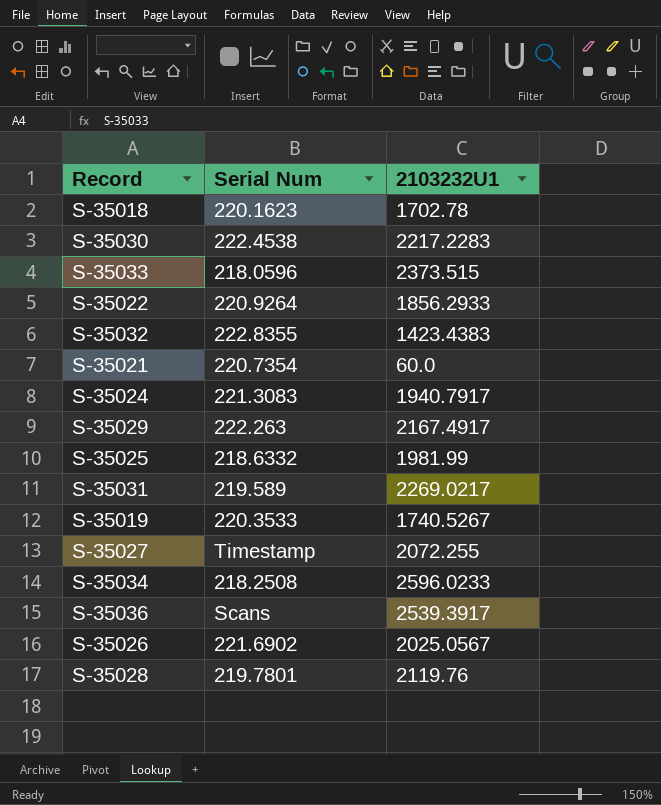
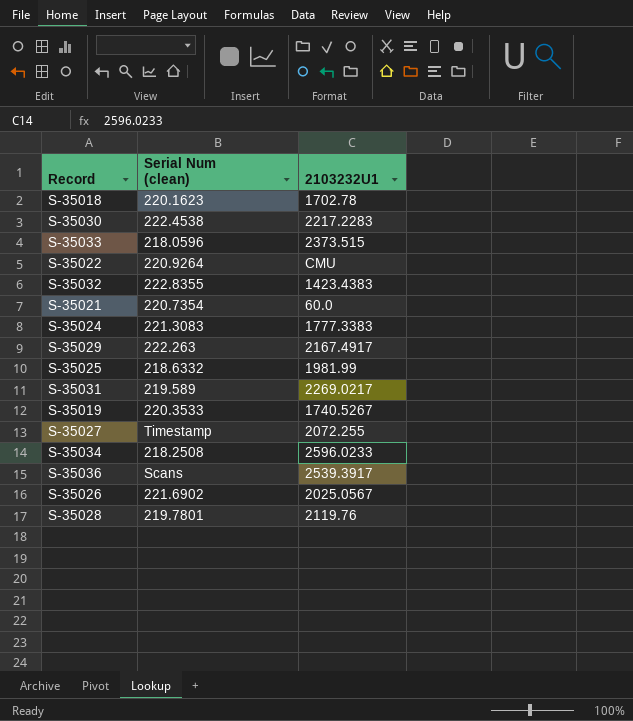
column name: Serial Num -> Serial Num (clean)
S-35022 | 2103232U1: 1856.2933 -> CMU
S-35024 | 2103232U1: 1940.7917 -> 1777.3383

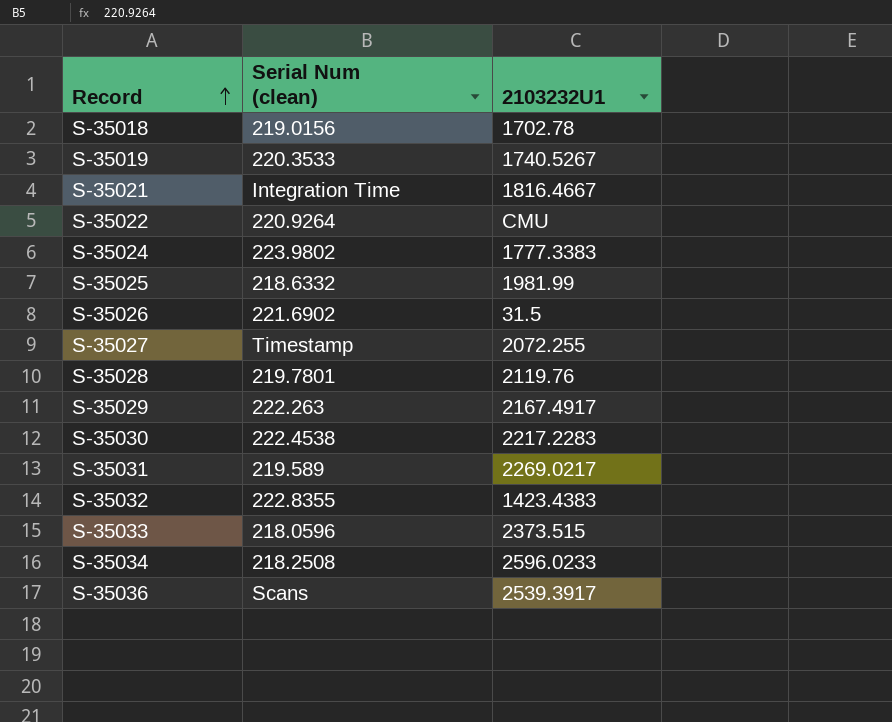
row order: none -> Record ascending
S-35018 | Serial Num (clean): 220.1623 -> 219.0156
S-35021 | Serial Num (clean): 220.7354 -> Integration Time
S-35021 | 2103232U1: 60.0 -> 1816.4667
S-35024 | Serial Num (clean): 221.3083 -> 223.9802
S-35026 | 2103232U1: 2025.0567 -> 31.5

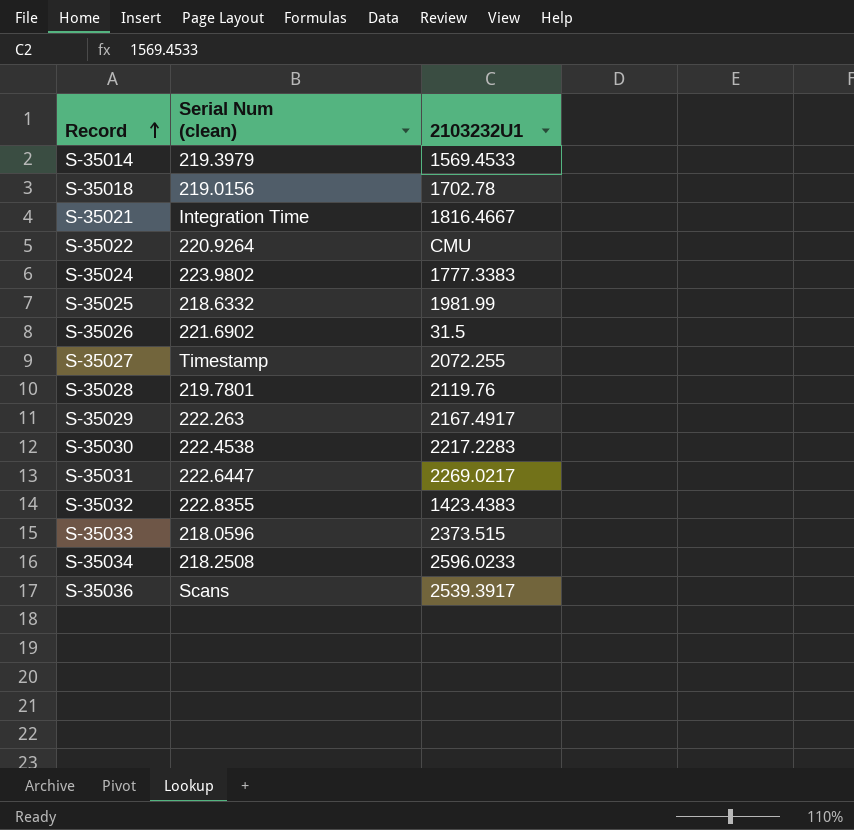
row S-35019: 220.3533 | 1740.5267 -> none
row S-35014: none -> 219.3979 | 1569.4533
S-35031 | Serial Num (clean): 219.589 -> 222.6447

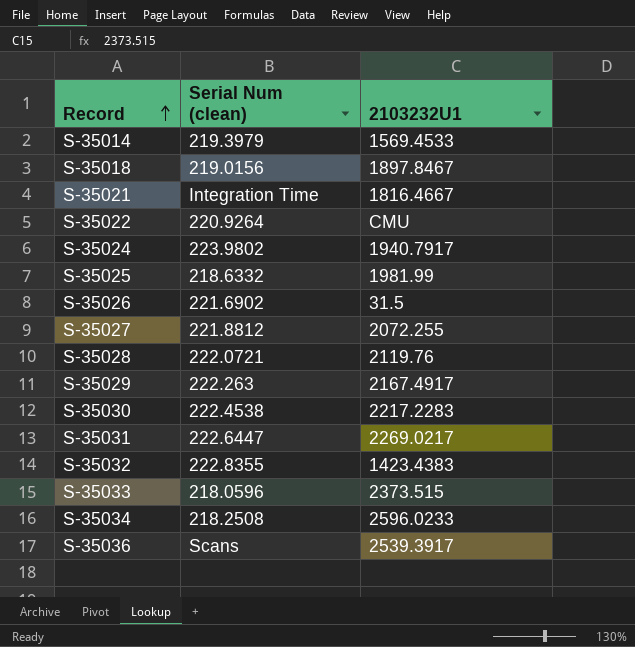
S-35018 | 2103232U1: 1702.78 -> 1897.8467
S-35024 | 2103232U1: 1777.3383 -> 1940.7917
S-35027 | Serial Num (clean): Timestamp -> 221.8812
S-35028 | Serial Num (clean): 219.7801 -> 222.0721

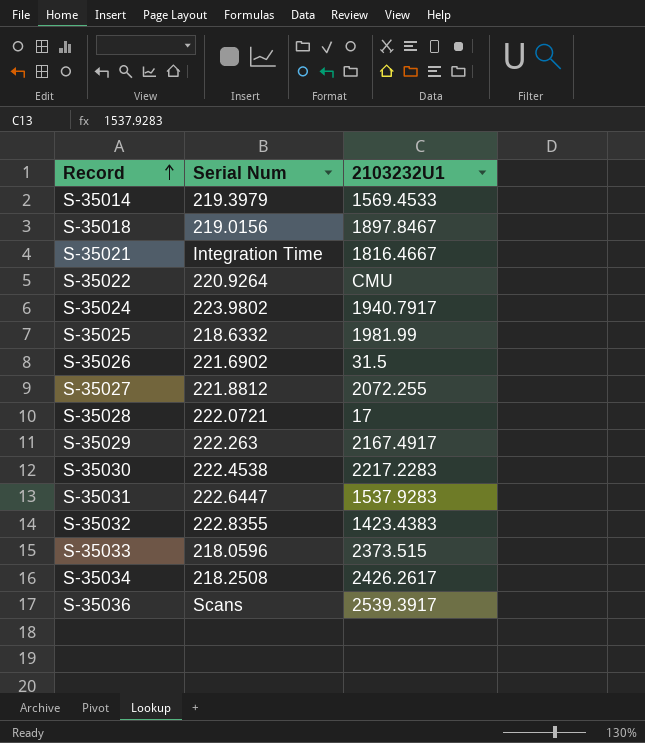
column name: Serial Num (clean) -> Serial Num
S-35028 | 2103232U1: 2119.76 -> 17
S-35031 | 2103232U1: 2269.0217 -> 1537.9283
S-35034 | 2103232U1: 2596.0233 -> 2426.2617

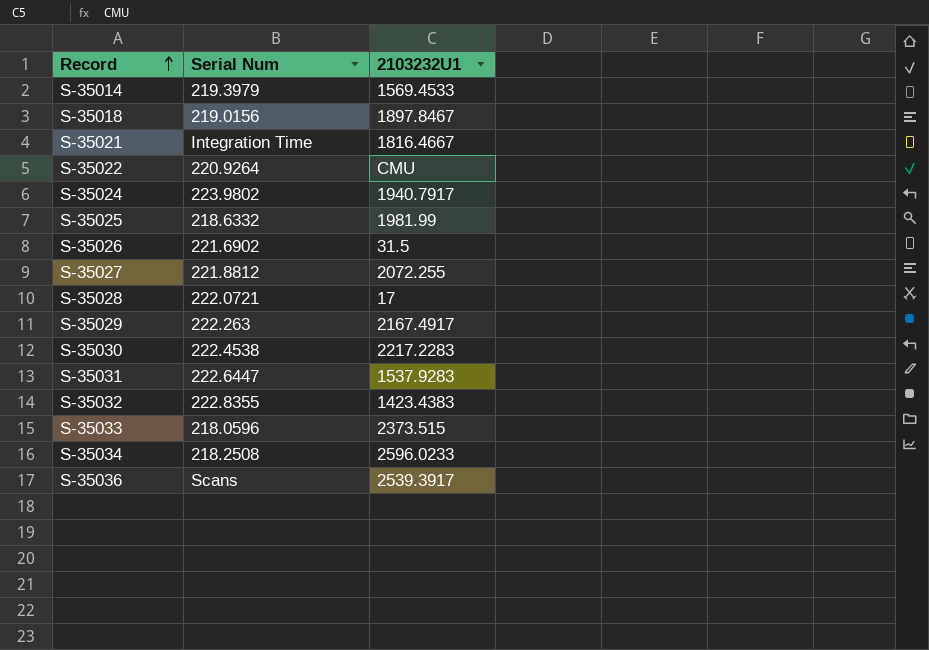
S-35034 | 2103232U1: 2426.2617 -> 2596.0233

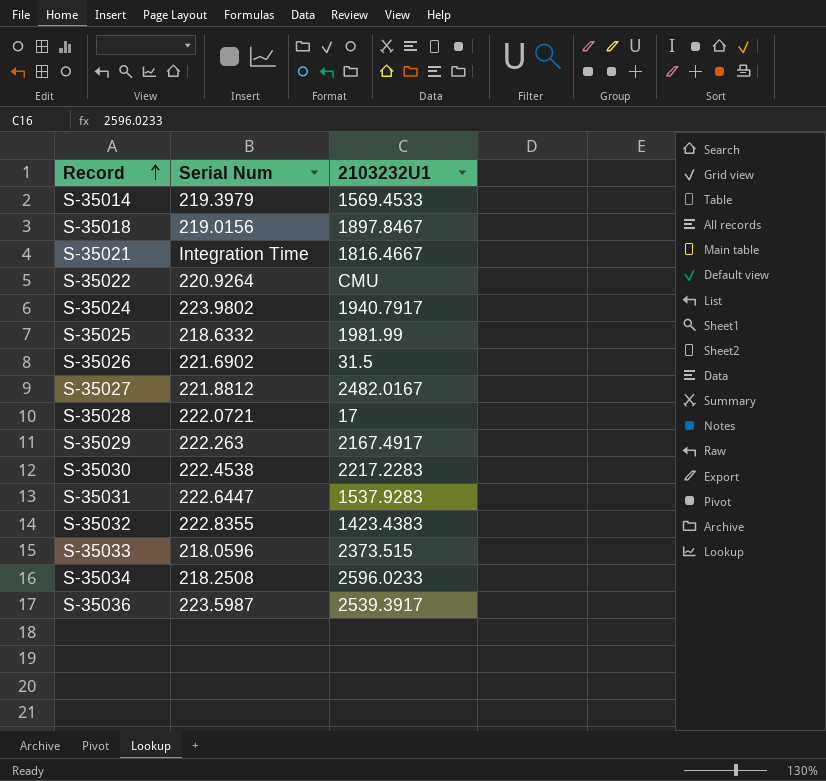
S-35027 | 2103232U1: 2072.255 -> 2482.0167
S-35036 | Serial Num: Scans -> 223.5987

